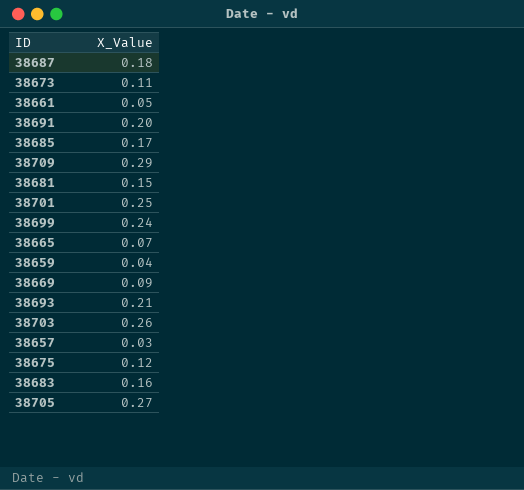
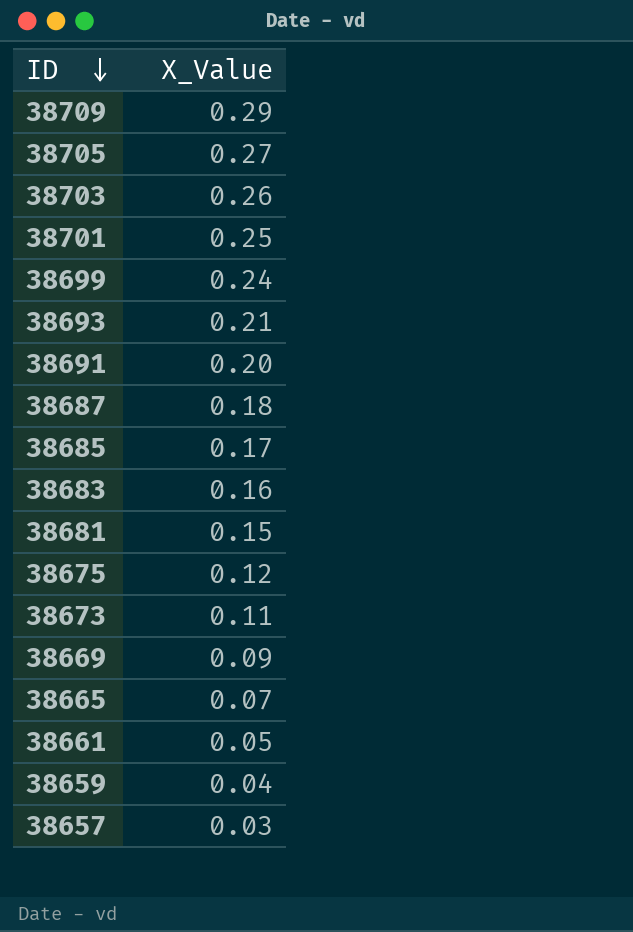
row order: none -> ID descending

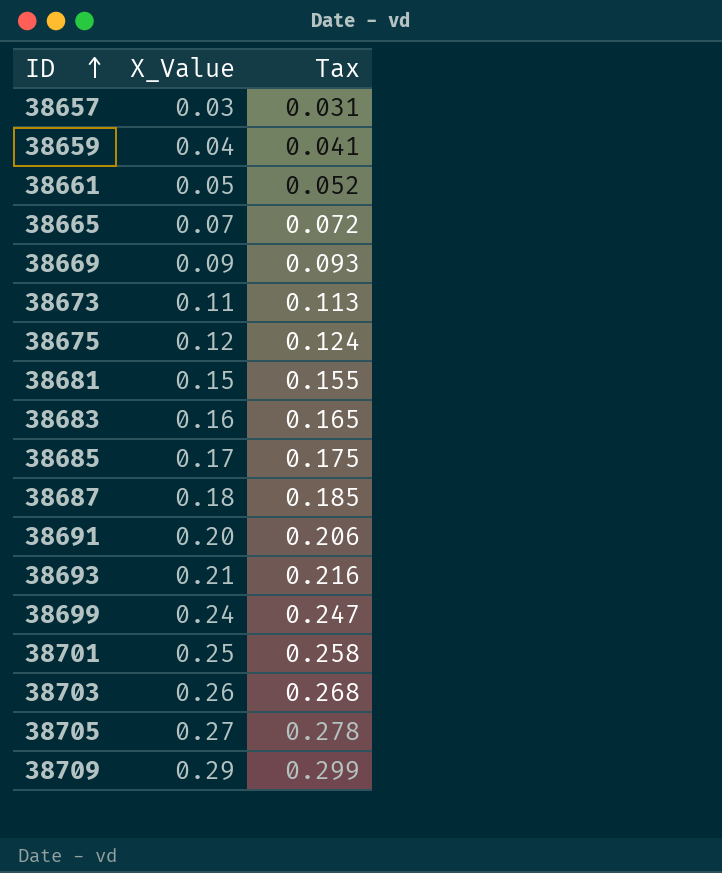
row order: ID descending -> ID ascending
column Tax | formula: none -> [X_Value] * 1.03

